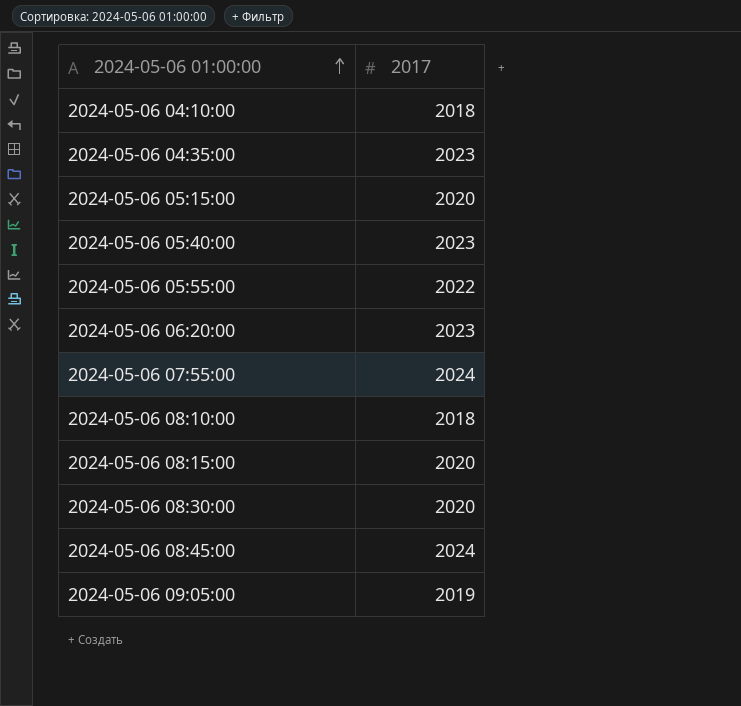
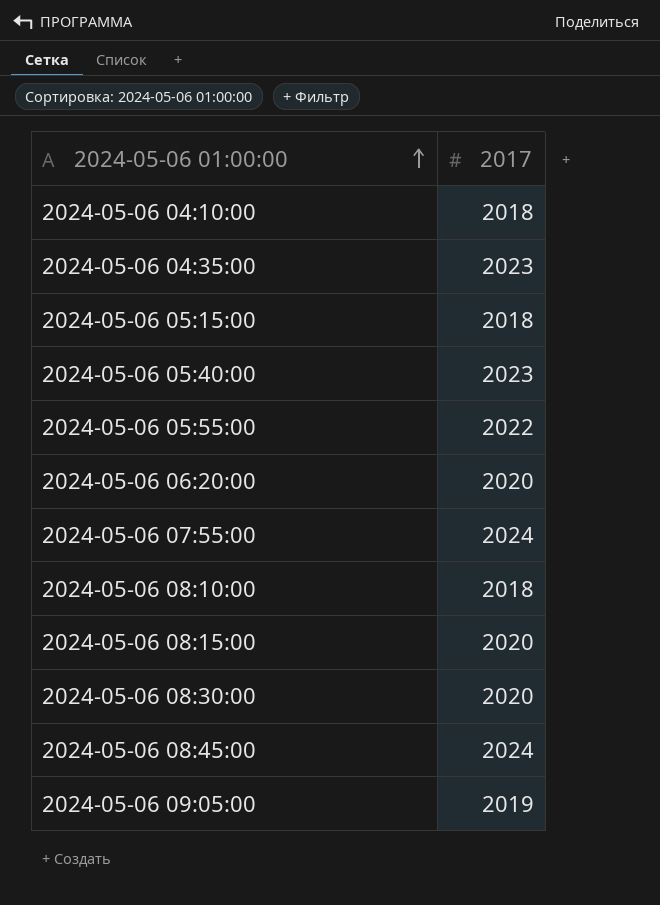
2024-05-06 05:15:00 | 2017: 2020 -> 2018
2024-05-06 06:20:00 | 2017: 2023 -> 2020

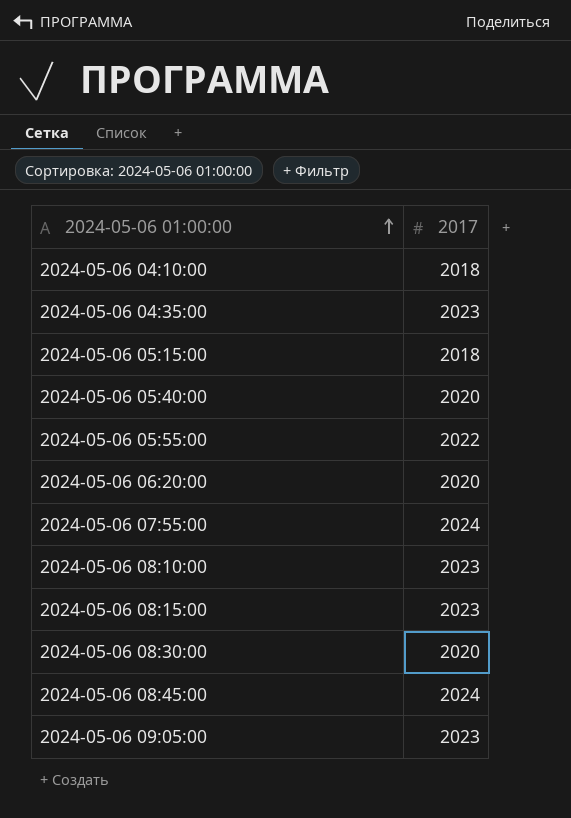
2024-05-06 05:40:00 | 2017: 2023 -> 2020
2024-05-06 08:10:00 | 2017: 2018 -> 2023
2024-05-06 08:15:00 | 2017: 2020 -> 2023
2024-05-06 09:05:00 | 2017: 2019 -> 2023

